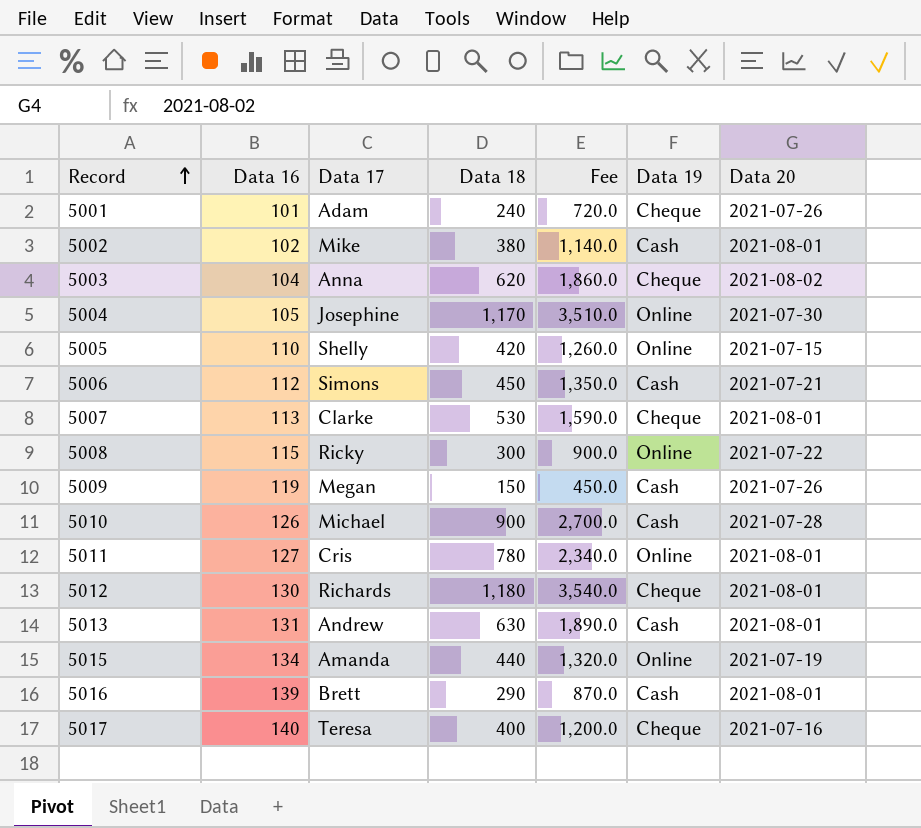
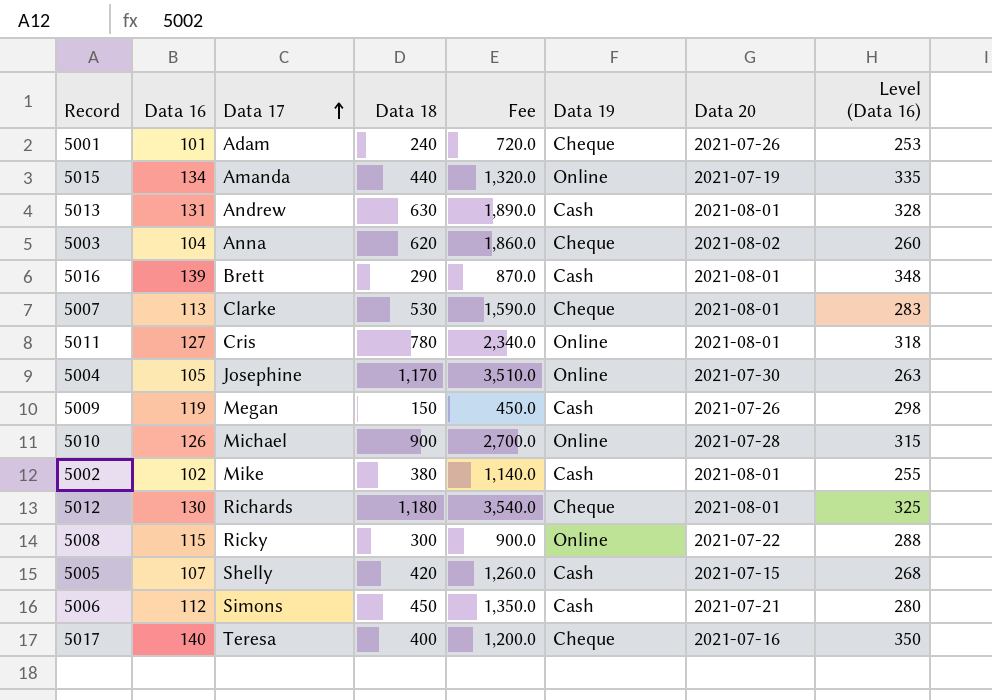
row order: Record ascending -> Data 17 ascending
column Level (Data 16) | formula: none -> [Data 16] * 2.5
5010 | Data 19: Cash -> Online
5005 | Data 16: 110 -> 107
5005 | Data 19: Online -> Cash

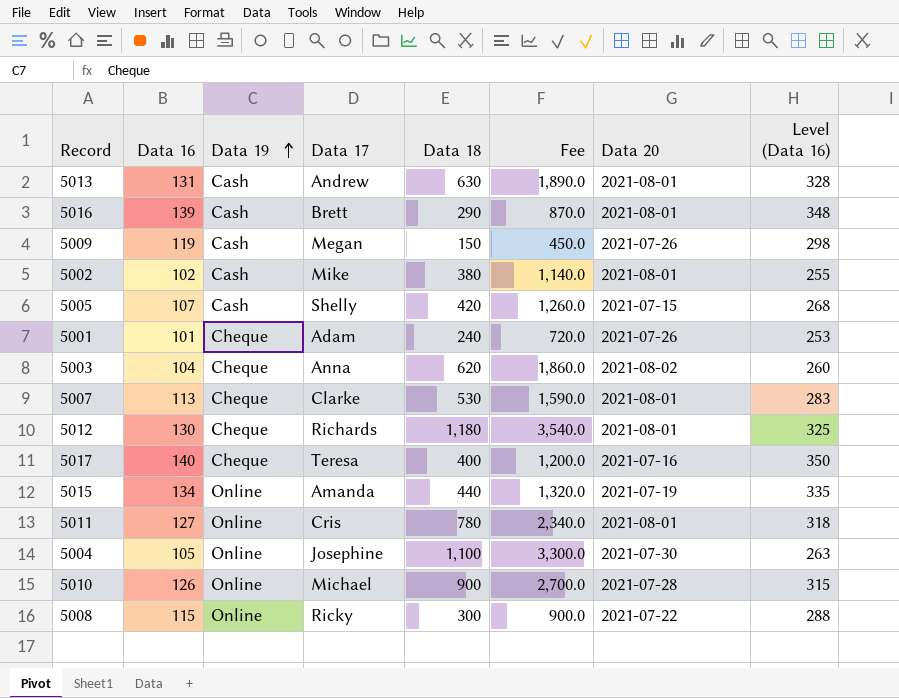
row order: Data 17 ascending -> Data 19 ascending
column Data 19 | position: 6 -> 3
row 5006: 112 | Simons | 450 | 1,350.0 | Cash | 2021-07-21 | 280 -> none
5004 | Data 18: 1,170 -> 1,100
5004 | Fee: 3,510.0 -> 3,300.0

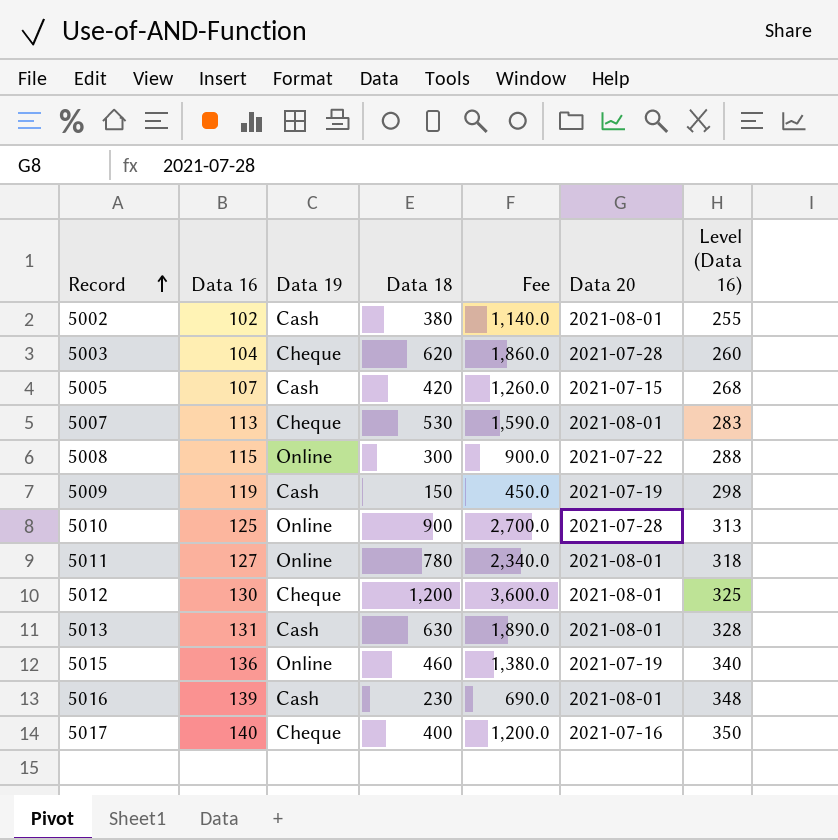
row order: Data 19 ascending -> Record ascending
column Data 17 | position: 4 -> none
row 5001: 101 | Cheque | Adam | 240 | 720.0 | 2021-07-26 | 253 -> none
row 5004: 105 | Online | Josephine | 1,100 | 3,300.0 | 2021-07-30 | 263 -> none
5003 | Data 20: 2021-08-02 -> 2021-07-28
5009 | Data 20: 2021-07-26 -> 2021-07-19
5010 | Data 16: 126 -> 125
5010 | Level (Data 16): 315 -> 313
5012 | Data 18: 1,180 -> 1,200
5012 | Fee: 3,540.0 -> 3,600.0
5015 | Data 16: 134 -> 136
5015 | Data 18: 440 -> 460
5015 | Fee: 1,320.0 -> 1,380.0
5015 | Level (Data 16): 335 -> 340
5016 | Data 18: 290 -> 230
5016 | Fee: 870.0 -> 690.0

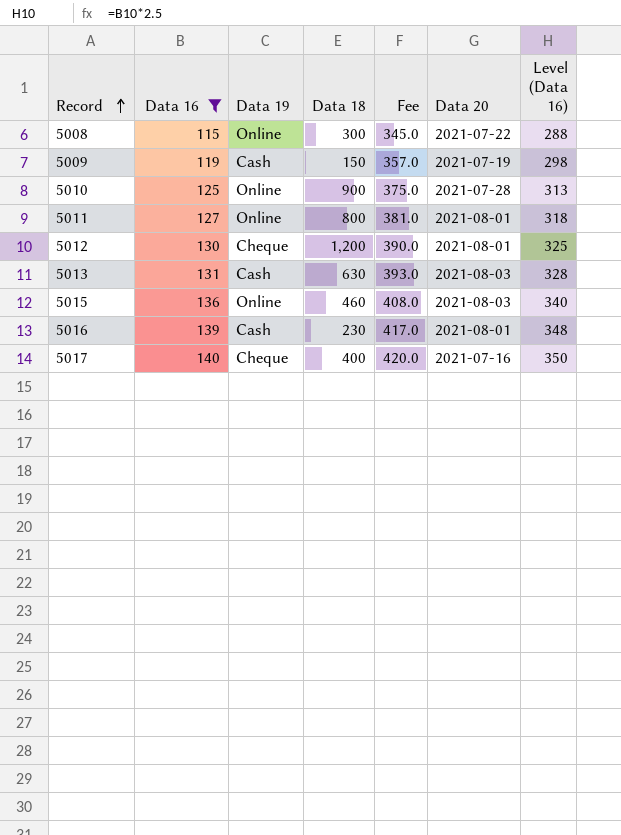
filter: none -> Data 16 >= 115
column Fee | formula: [Data 18] * 3 -> [Data 16] * 3
5011 | Data 18: 780 -> 800
5013 | Data 20: 2021-08-01 -> 2021-08-03
5015 | Data 20: 2021-07-19 -> 2021-08-03

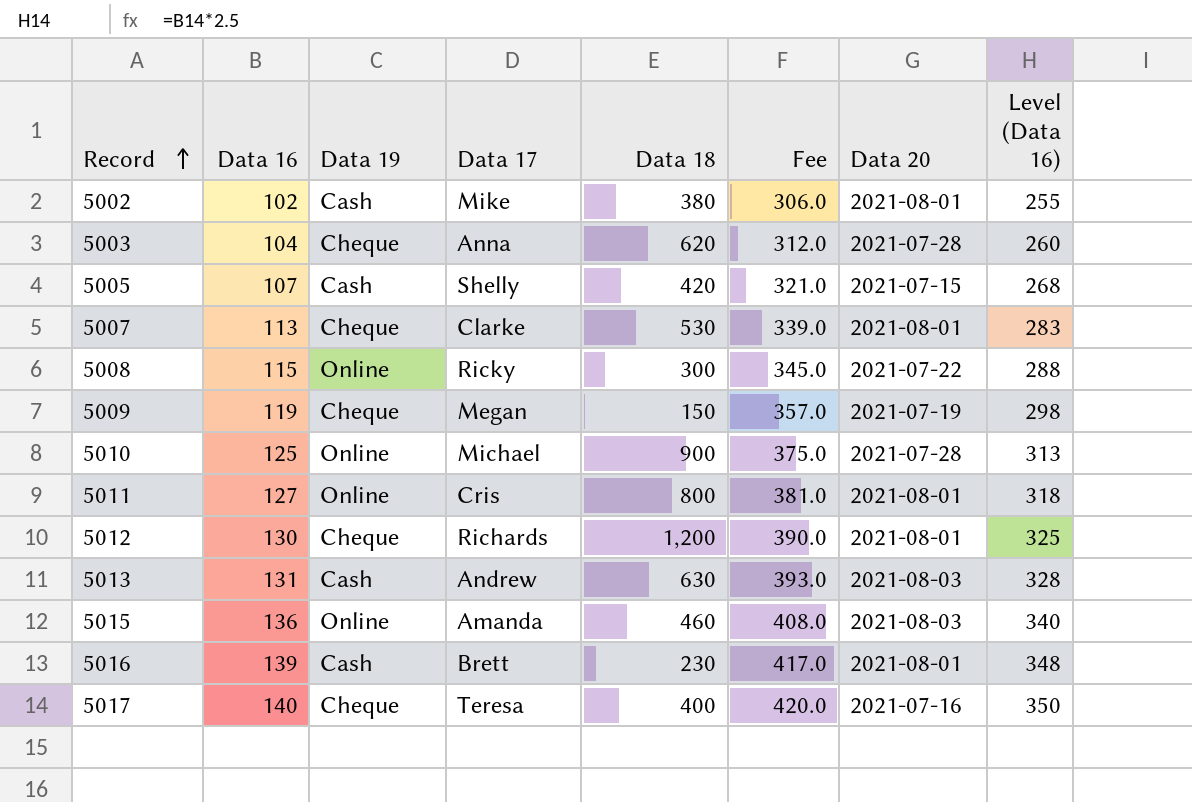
filter: Data 16 >= 115 -> none
column Data 17 | position: none -> 4
5009 | Data 19: Cash -> Cheque

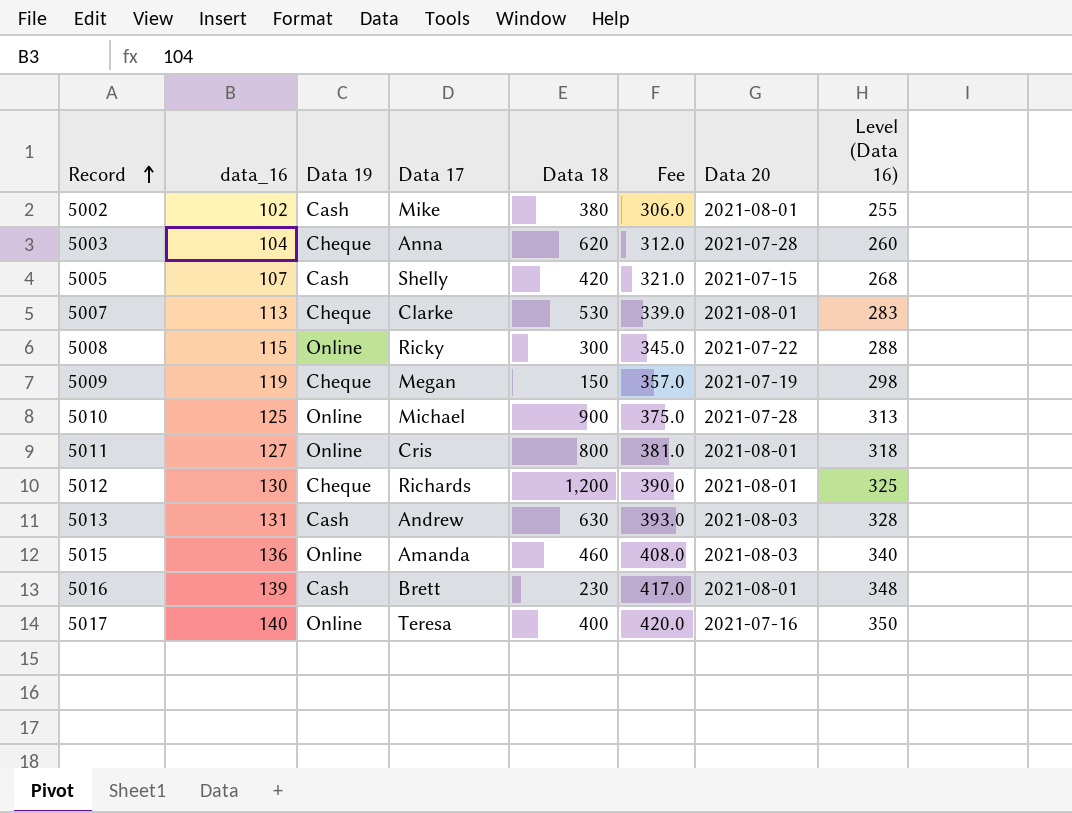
column name: Data 16 -> data_16
5017 | Data 19: Cheque -> Online

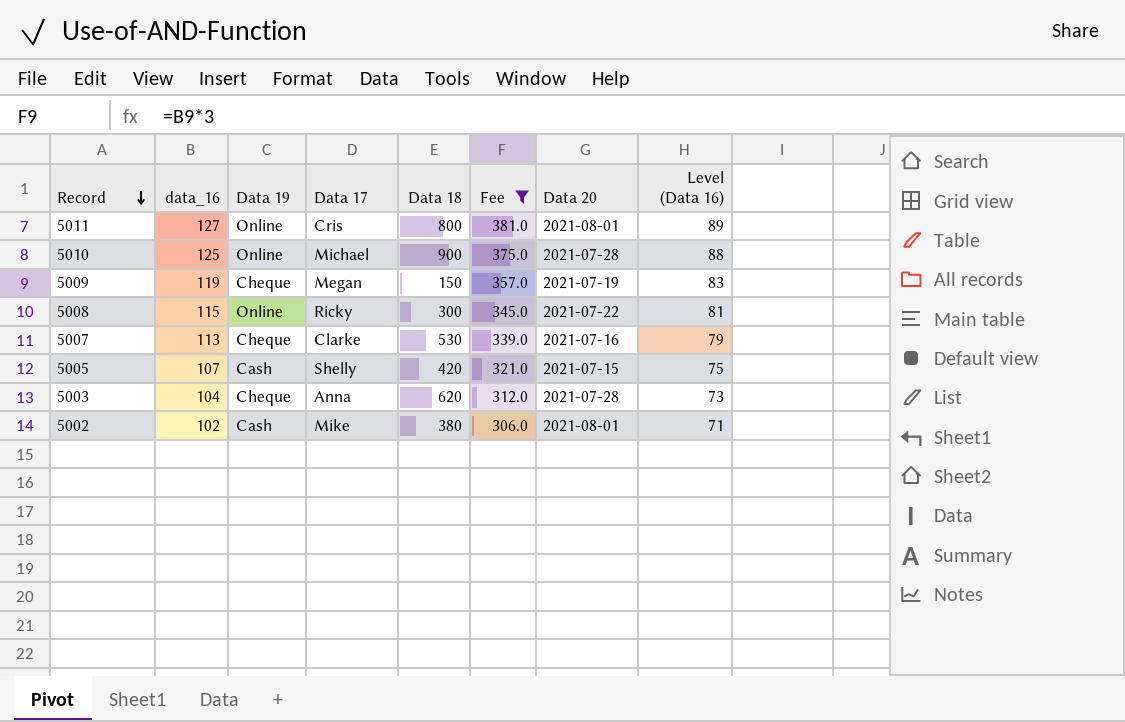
filter: none -> Fee <= 381.0
row order: Record ascending -> Record descending
column Level (Data 16) | formula: [data_16] * 2.5 -> [data_16] * 0.7
5007 | Data 20: 2021-08-01 -> 2021-07-16

